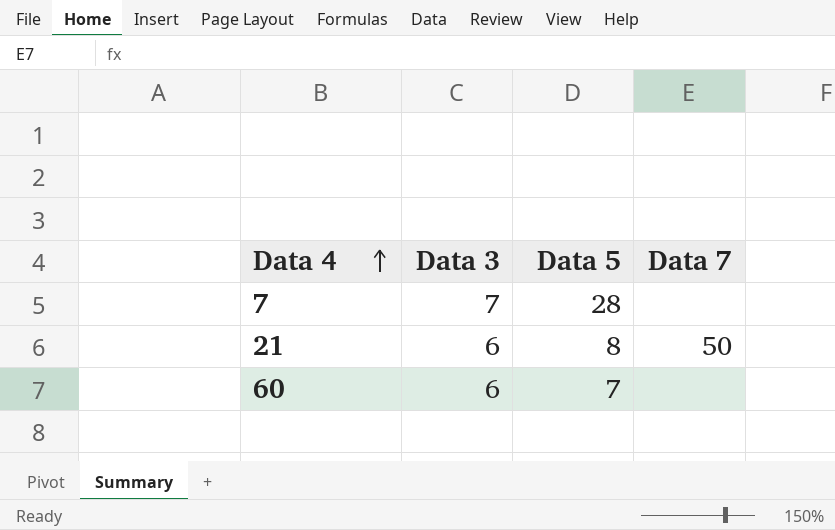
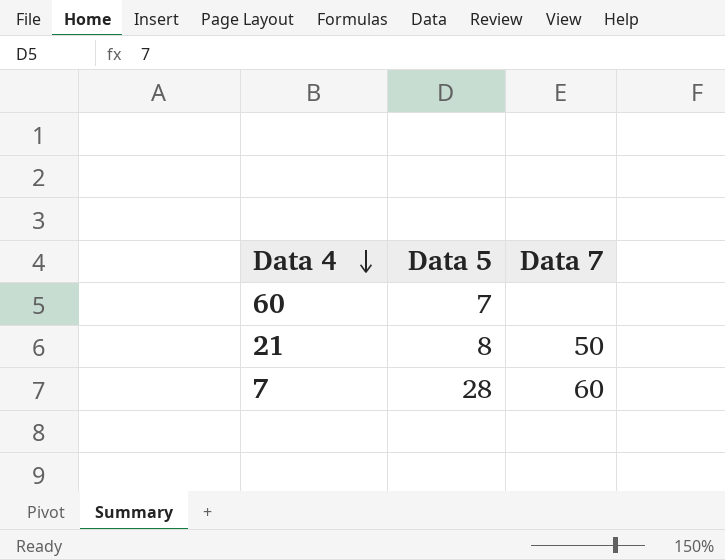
row order: Data 4 ascending -> Data 4 descending
column Data 3 | position: 2 -> none
7 | Data 7: none -> 60

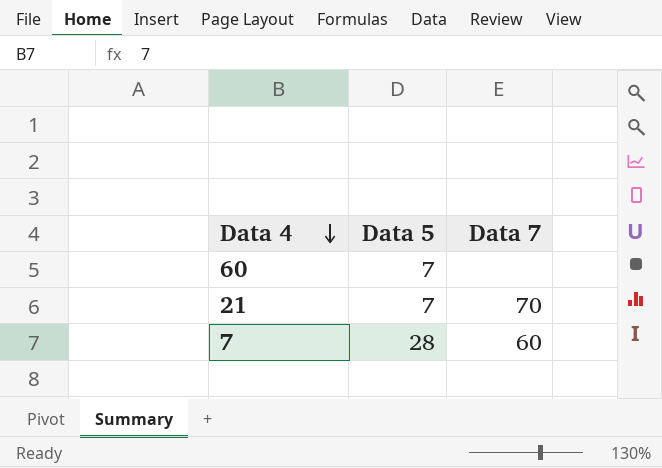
21 | Data 5: 8 -> 7
21 | Data 7: 50 -> 70

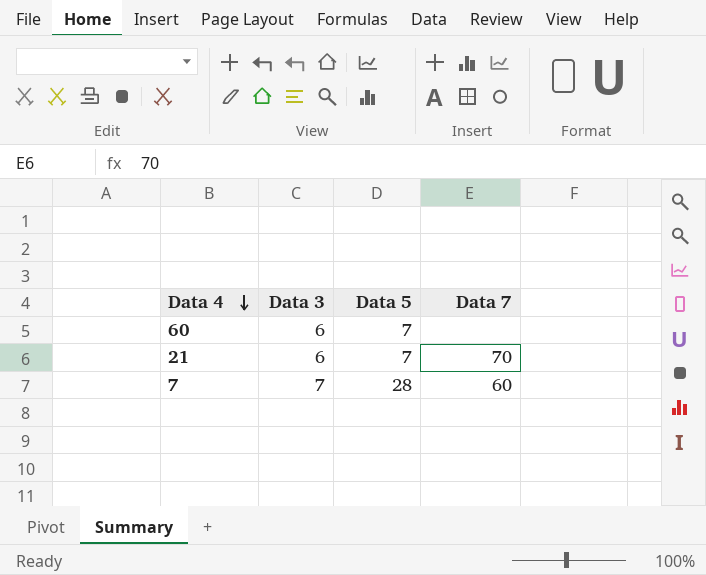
column Data 3 | position: none -> 2

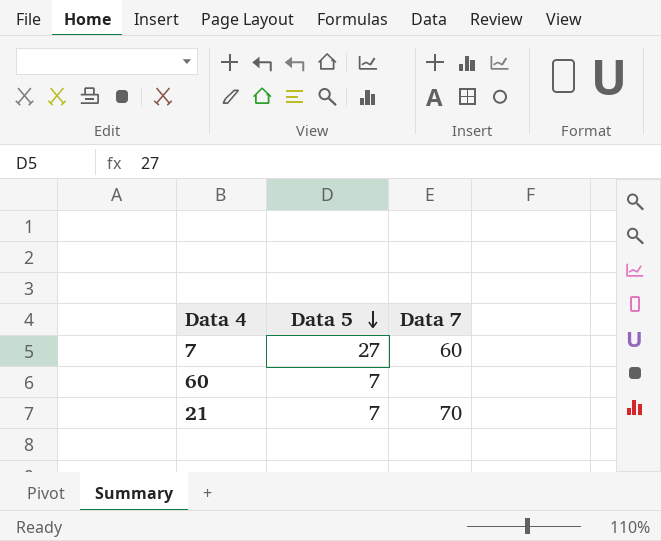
row order: Data 4 descending -> Data 5 descending
column Data 3 | position: 2 -> none
7 | Data 5: 28 -> 27

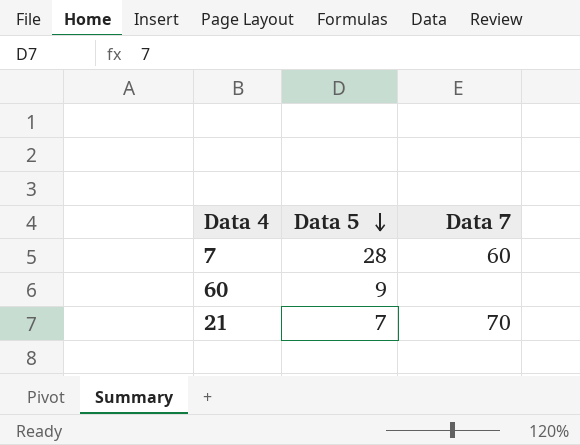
7 | Data 5: 27 -> 28
60 | Data 5: 7 -> 9

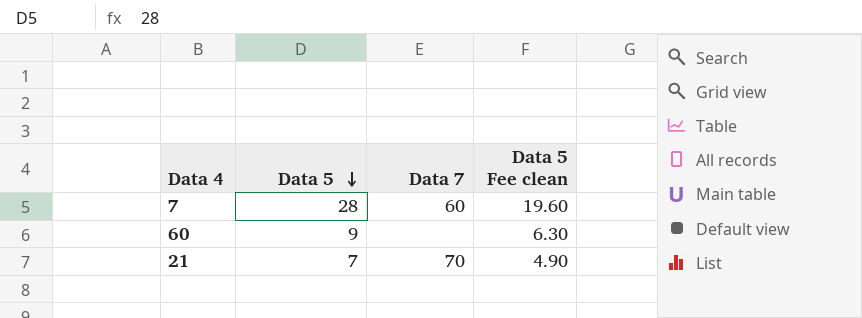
column Data 5 Fee clean | formula: none -> [Data 5] * 0.7

